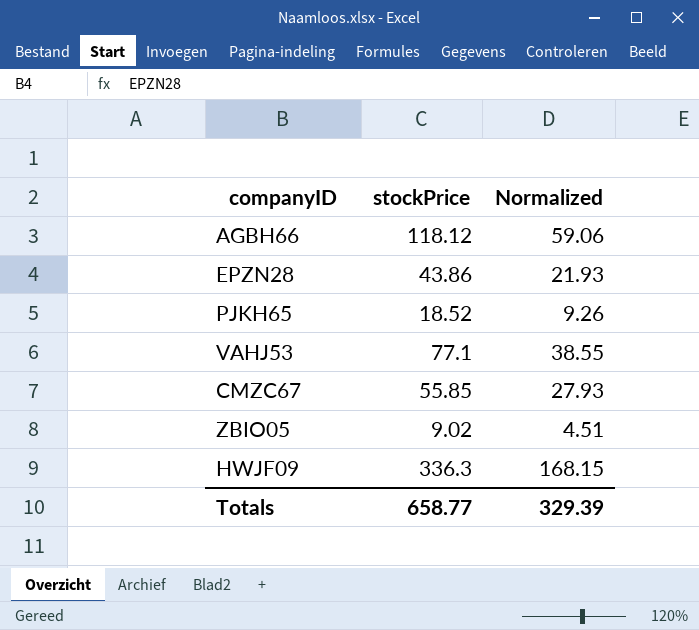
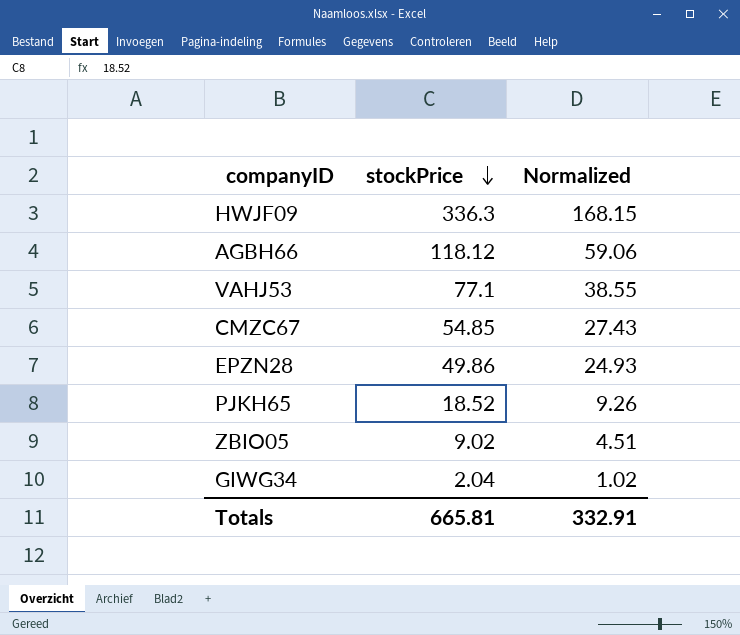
row order: none -> stockPrice descending
CMZC67 | stockPrice: 55.85 -> 54.85
CMZC67 | Normalized: 27.93 -> 27.43
EPZN28 | stockPrice: 43.86 -> 49.86
EPZN28 | Normalized: 21.93 -> 24.93
row GIWG34: none -> 2.04 | 1.02
Totals | stockPrice: 658.77 -> 665.81
Totals | Normalized: 329.39 -> 332.91

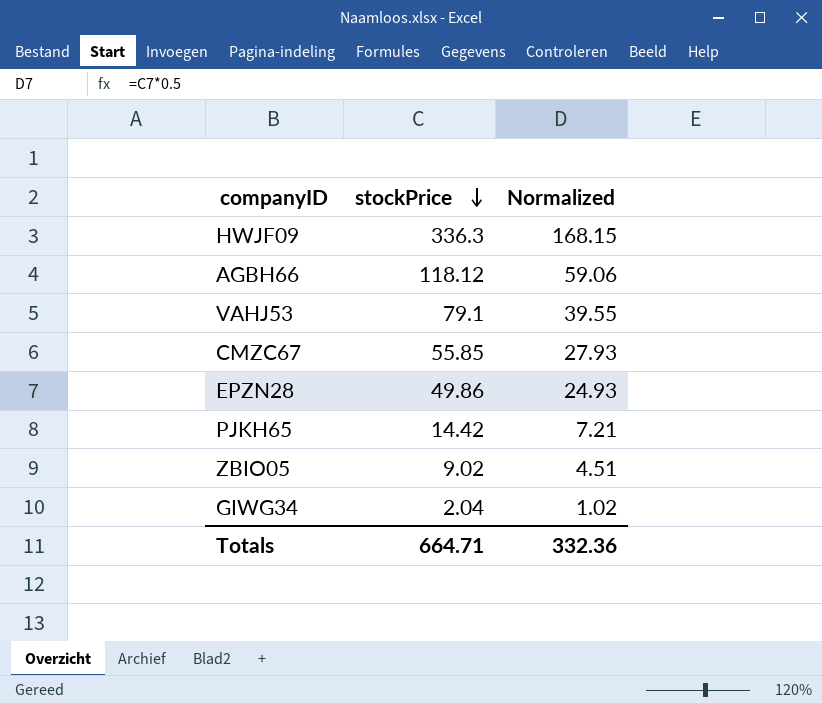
VAHJ53 | stockPrice: 77.1 -> 79.1
VAHJ53 | Normalized: 38.55 -> 39.55
CMZC67 | stockPrice: 54.85 -> 55.85
CMZC67 | Normalized: 27.43 -> 27.93
PJKH65 | stockPrice: 18.52 -> 14.42
PJKH65 | Normalized: 9.26 -> 7.21
Totals | stockPrice: 665.81 -> 664.71
Totals | Normalized: 332.91 -> 332.36

